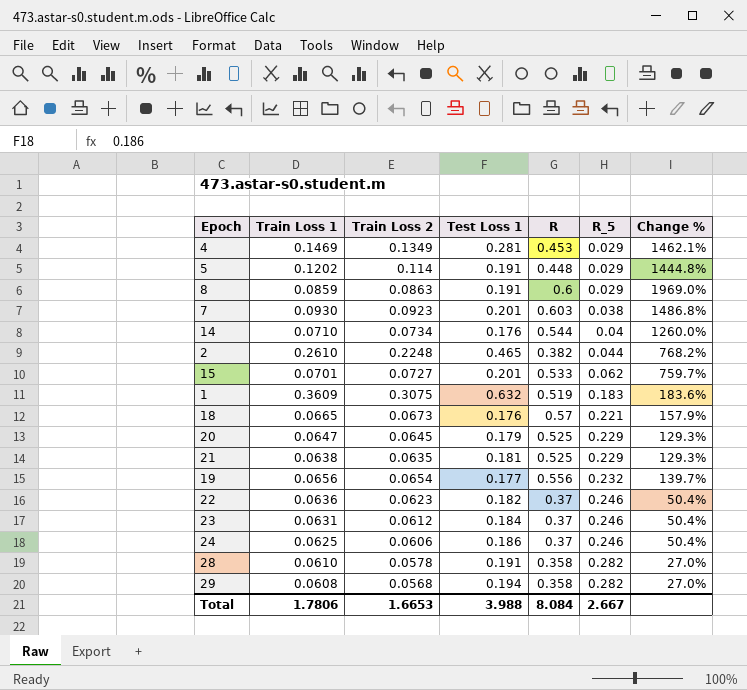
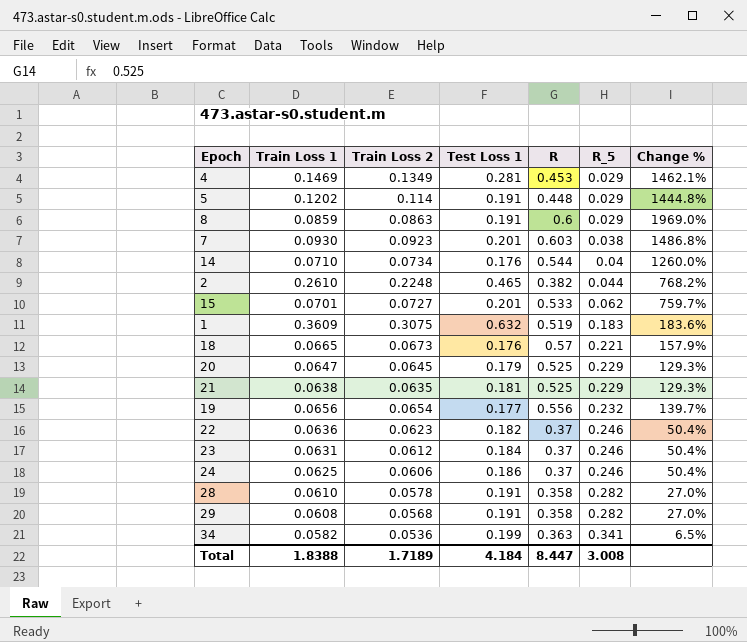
29 | Test Loss 1: 0.194 -> 0.191
row 34: none -> 0.0582 | 0.0536 | 0.199 | 0.363 | 0.341 | 6.5%
Total | Train Loss 1: 1.7806 -> 1.8388
Total | Train Loss 2: 1.6653 -> 1.7189
Total | Test Loss 1: 3.988 -> 4.184
Total | R: 8.084 -> 8.447
Total | R_5: 2.667 -> 3.008

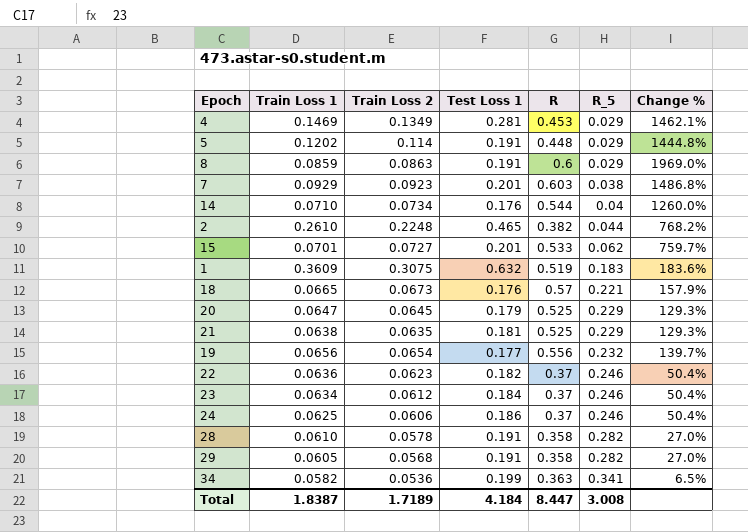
7 | Train Loss 1: 0.0930 -> 0.0929
23 | Train Loss 1: 0.0631 -> 0.0634
29 | Train Loss 1: 0.0608 -> 0.0605
Total | Train Loss 1: 1.8388 -> 1.8387

